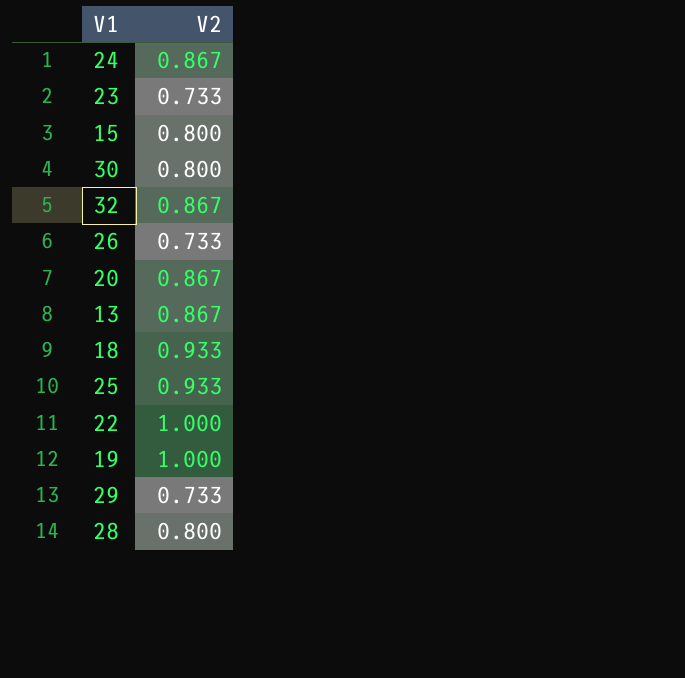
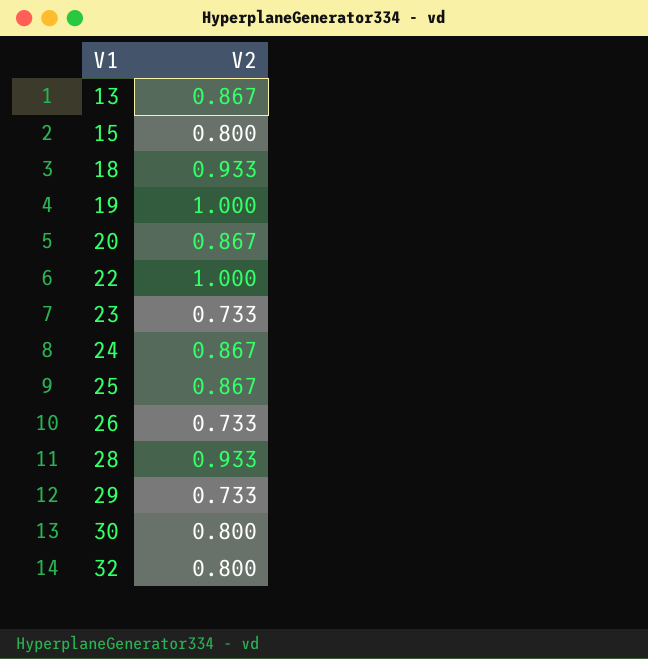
row order: none -> V1 ascending
25 | V2: 0.933 -> 0.867
28 | V2: 0.800 -> 0.933
32 | V2: 0.867 -> 0.800

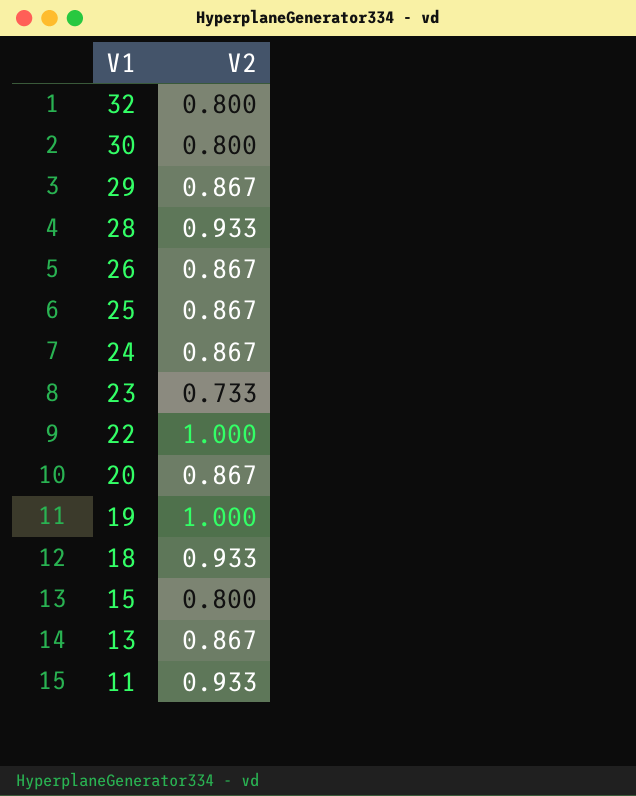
row order: V1 ascending -> V1 descending
29 | V2: 0.733 -> 0.867
26 | V2: 0.733 -> 0.867
row 11: none -> 0.933

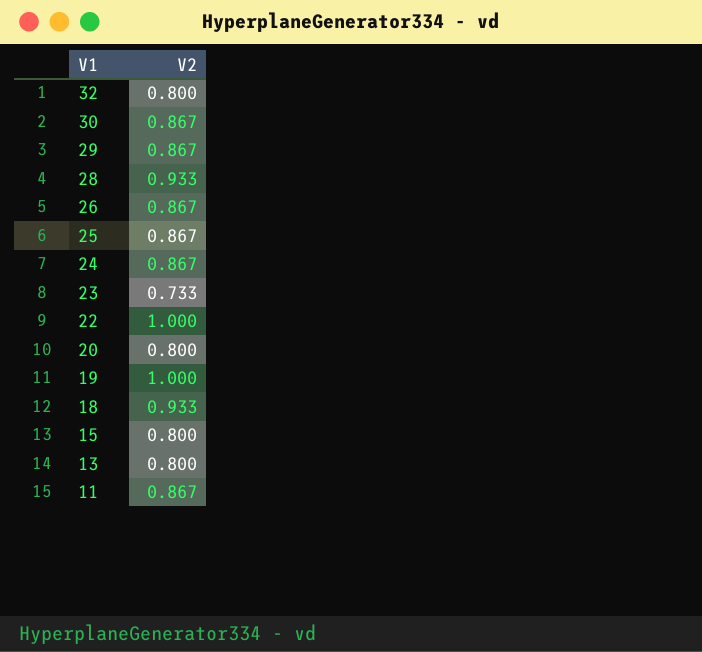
30 | V2: 0.800 -> 0.867
20 | V2: 0.867 -> 0.800
13 | V2: 0.867 -> 0.800
11 | V2: 0.933 -> 0.867

